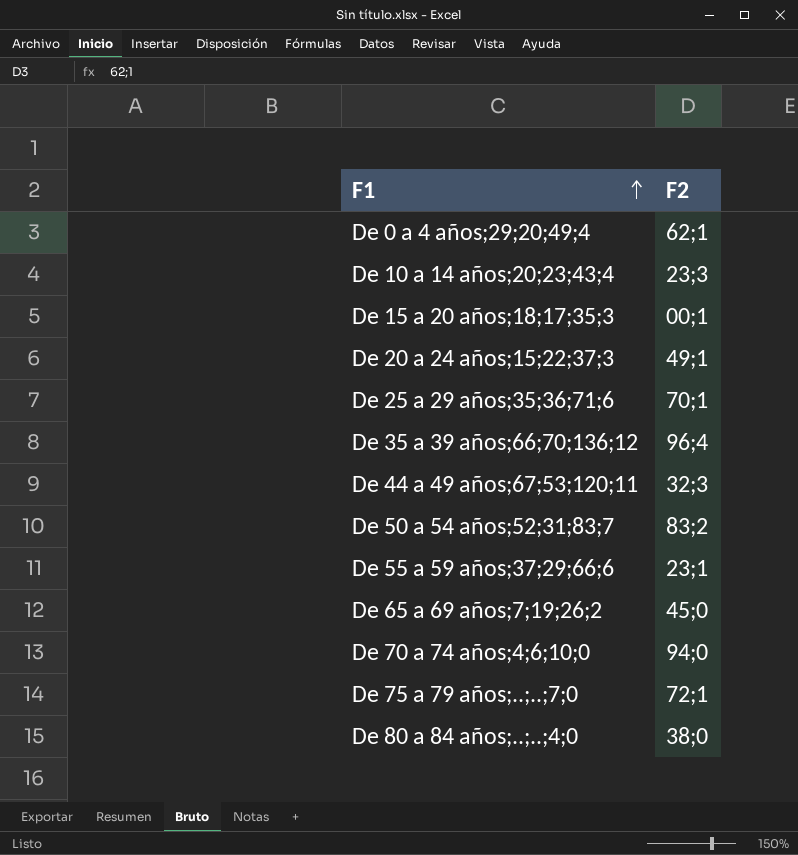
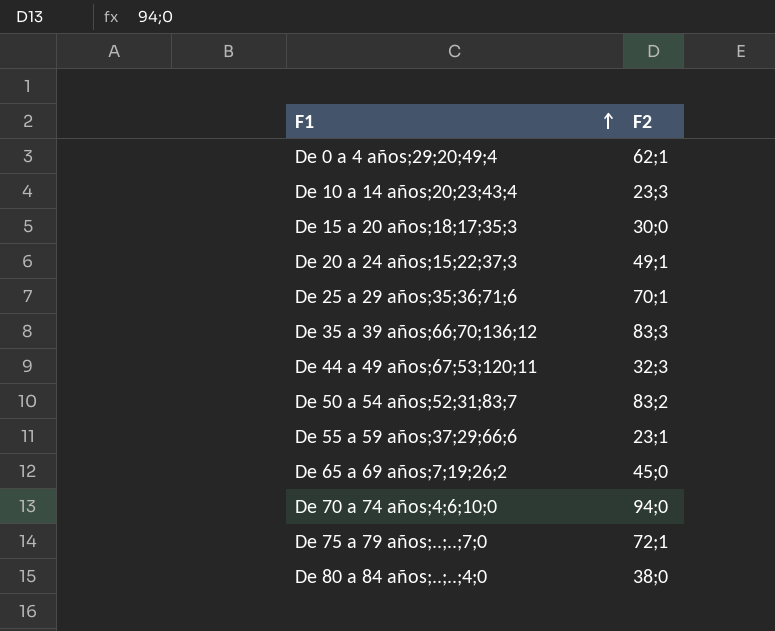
De 15 a 20 años;18;17;35;3 | F2: 00;1 -> 30;0
De 35 a 39 años;66;70;136;12 | F2: 96;4 -> 83;3

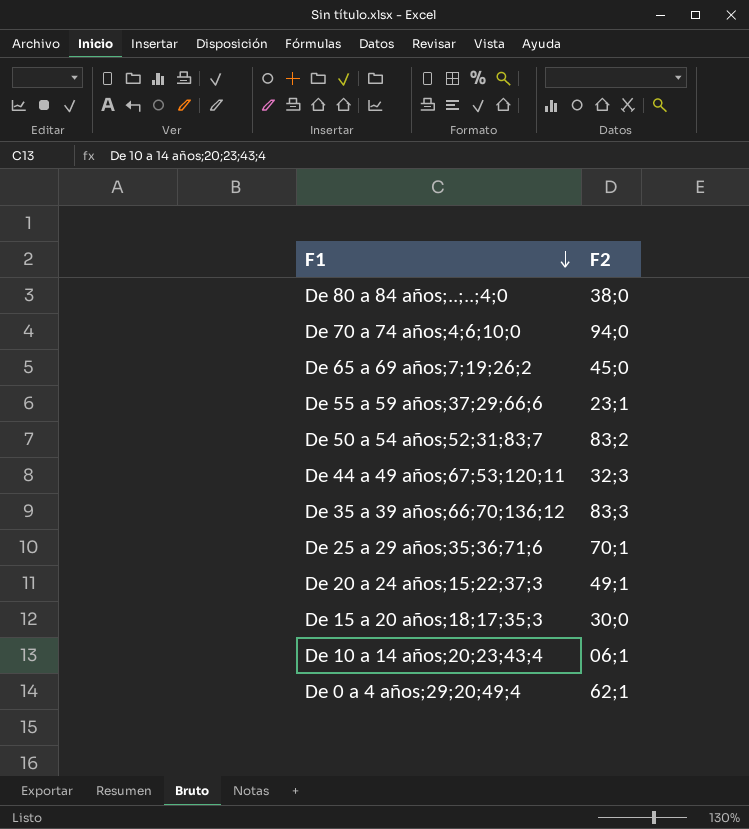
row order: F1 ascending -> F1 descending
row De 75 a 79 años;..;..;7;0: 72;1 -> none
De 10 a 14 años;20;23;43;4 | F2: 23;3 -> 06;1

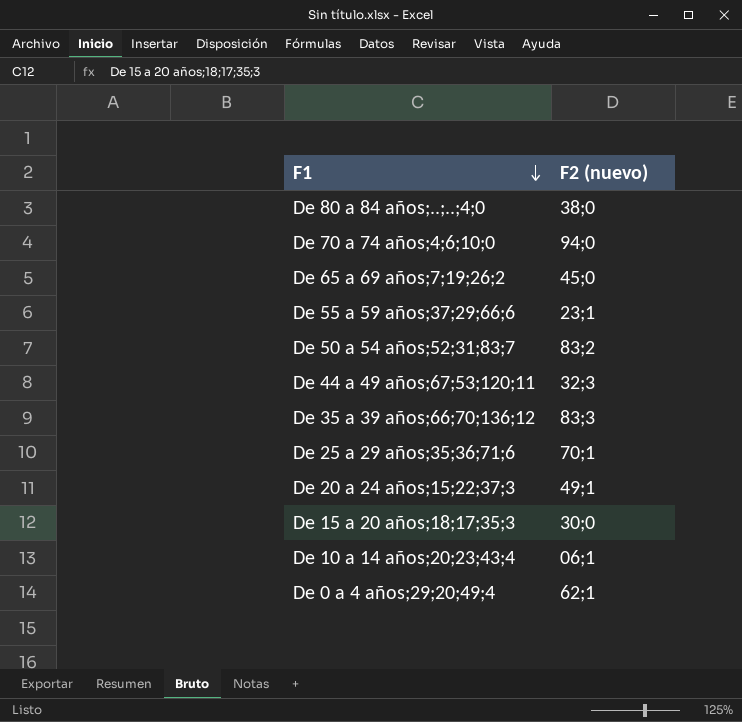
column name: F2 -> F2 (nuevo)

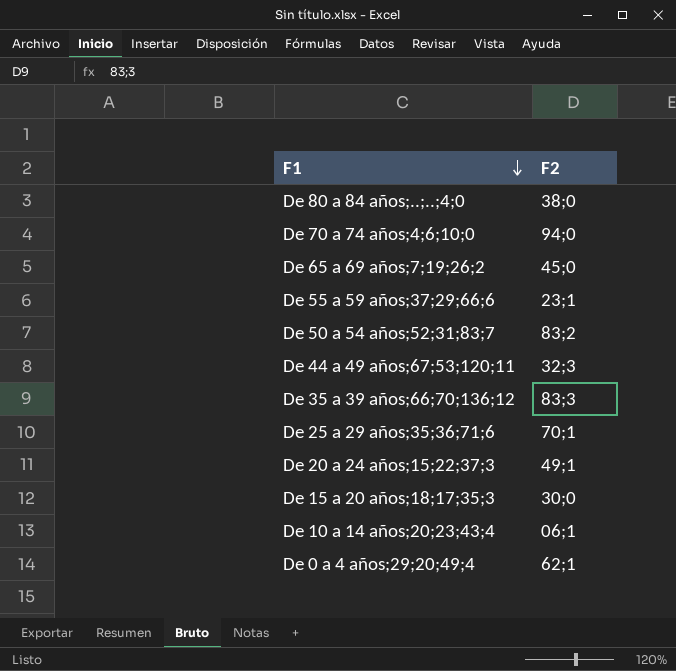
column name: F2 (nuevo) -> F2

